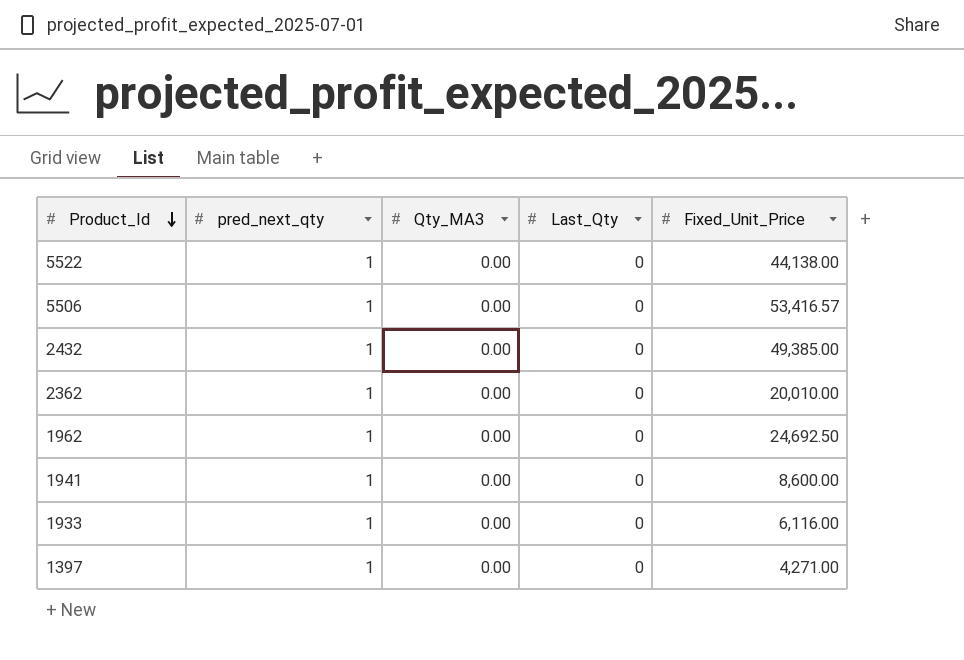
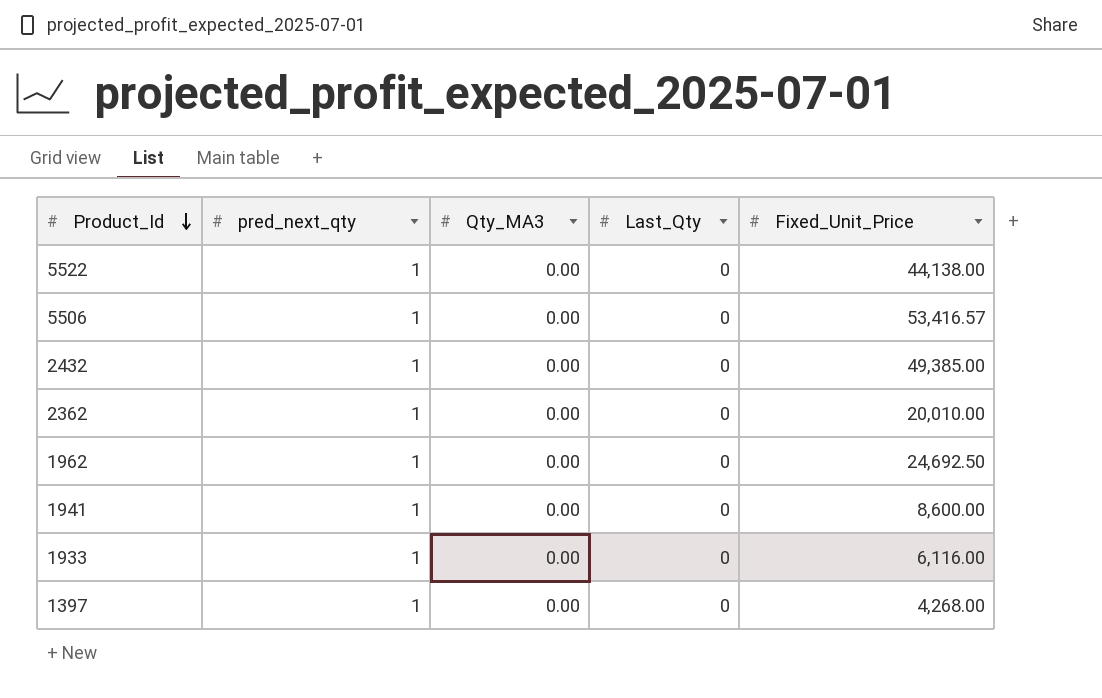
1397 | Fixed_Unit_Price: 4,271.00 -> 4,268.00

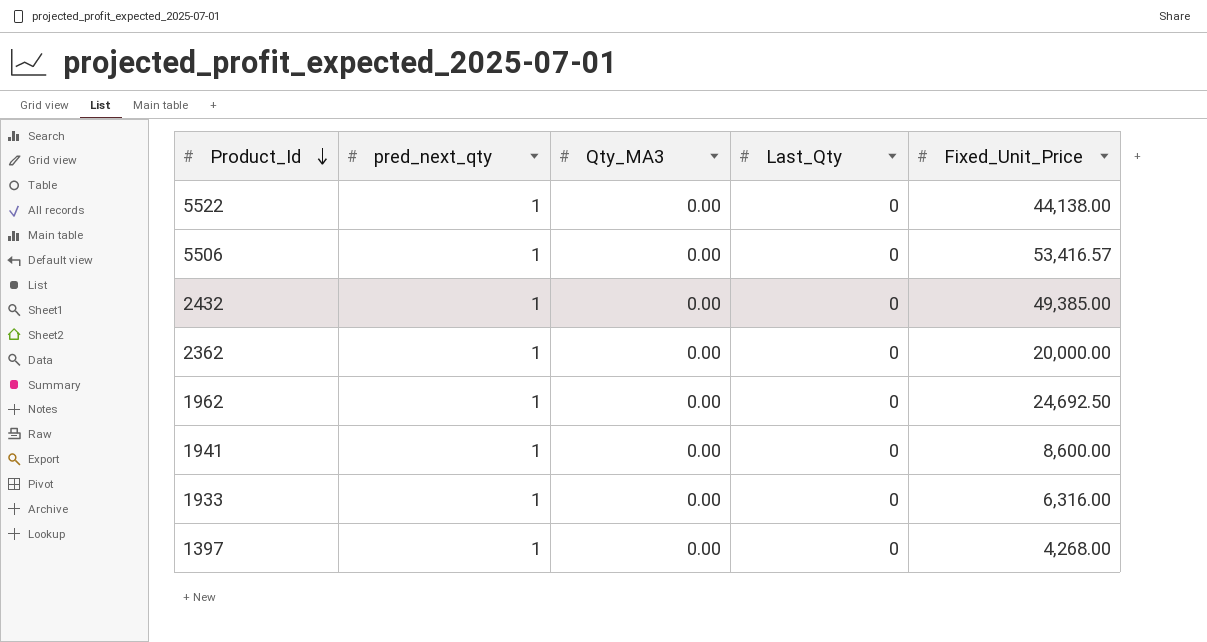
2362 | Fixed_Unit_Price: 20,010.00 -> 20,000.00
1933 | Fixed_Unit_Price: 6,116.00 -> 6,316.00

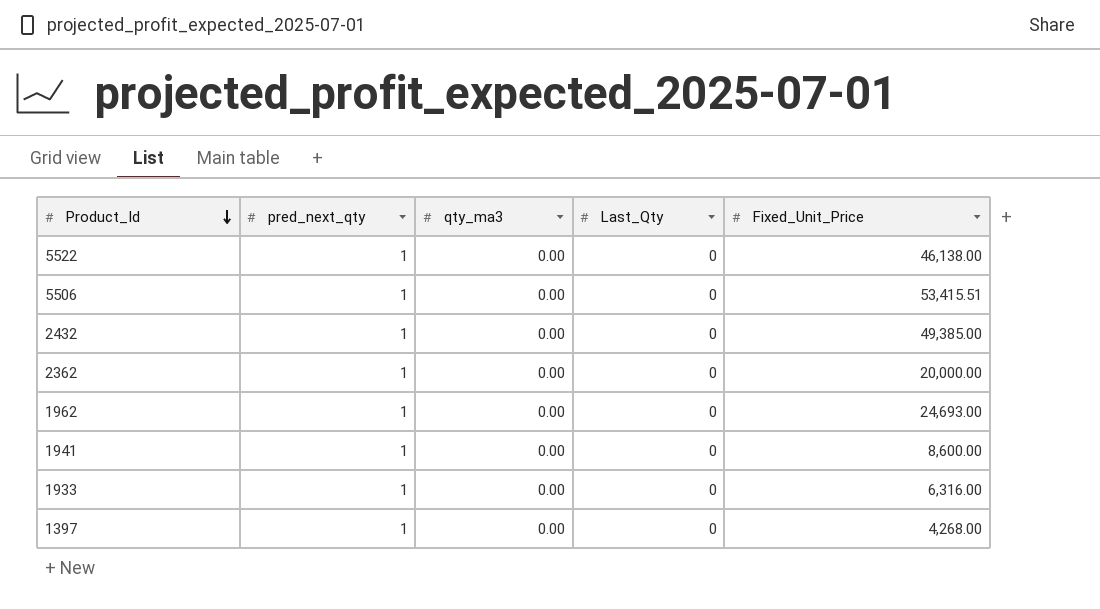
column name: Qty_MA3 -> qty_ma3
5522 | Fixed_Unit_Price: 44,138.00 -> 46,138.00
5506 | Fixed_Unit_Price: 53,416.57 -> 53,415.51
1962 | Fixed_Unit_Price: 24,692.50 -> 24,693.00

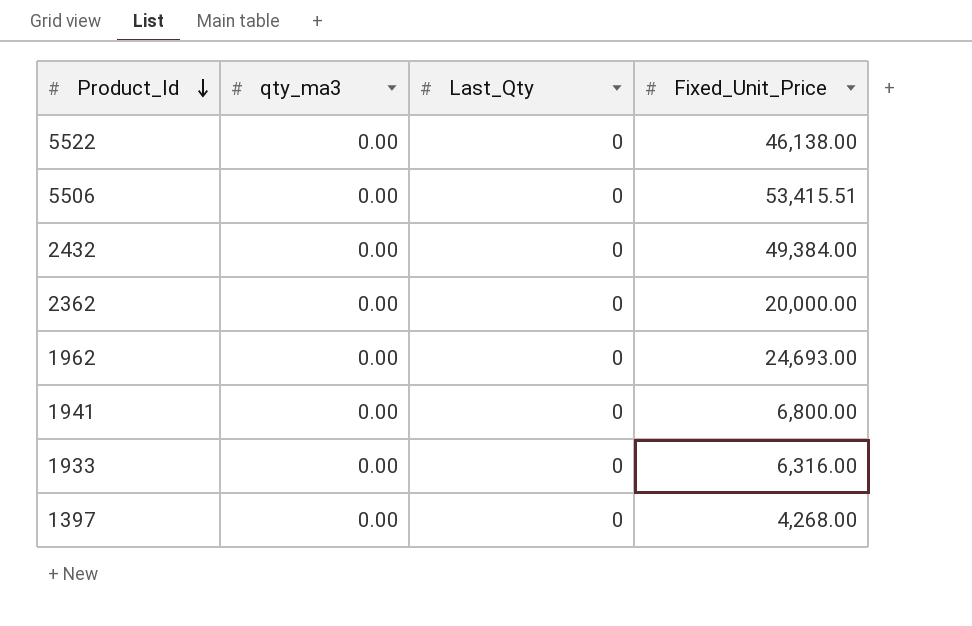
column pred_next_qty | position: 2 -> none
2432 | Fixed_Unit_Price: 49,385.00 -> 49,384.00
1941 | Fixed_Unit_Price: 8,600.00 -> 6,800.00

